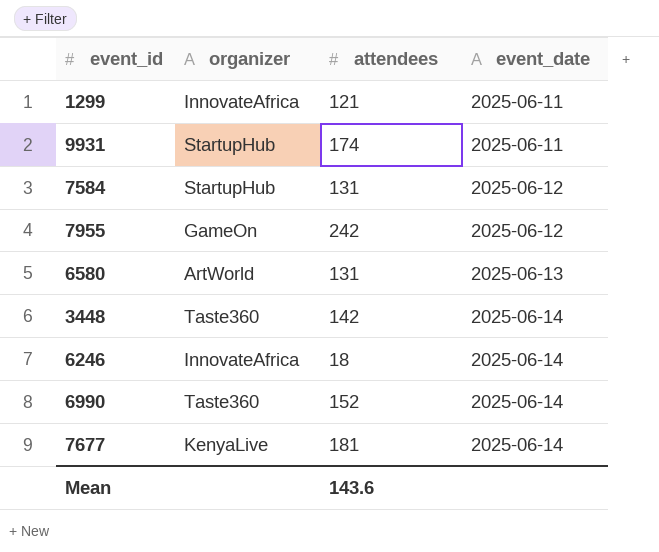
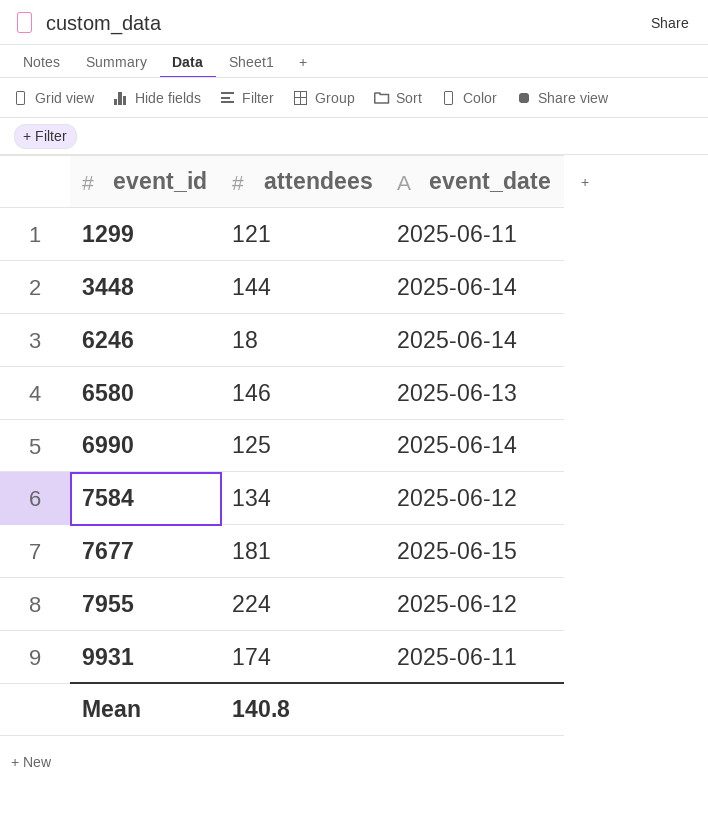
row order: event_date ascending -> event_id ascending
column organizer | position: 2 -> none
3448 | attendees: 142 -> 144
6580 | attendees: 131 -> 146
6990 | attendees: 152 -> 125
7584 | attendees: 131 -> 134
7677 | event_date: 2025-06-14 -> 2025-06-15
7955 | attendees: 242 -> 224
Mean | attendees: 143.6 -> 140.8

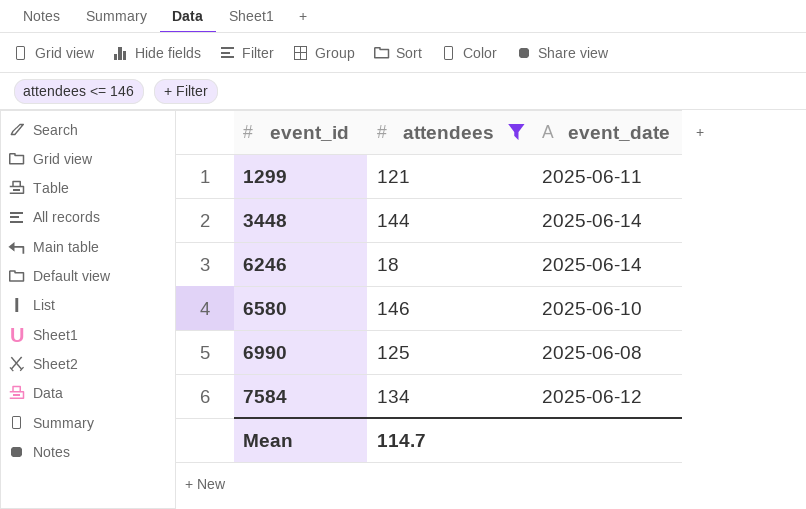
filter: none -> attendees <= 146
6580 | event_date: 2025-06-13 -> 2025-06-10
6990 | event_date: 2025-06-14 -> 2025-06-08
Mean | attendees: 140.8 -> 114.7

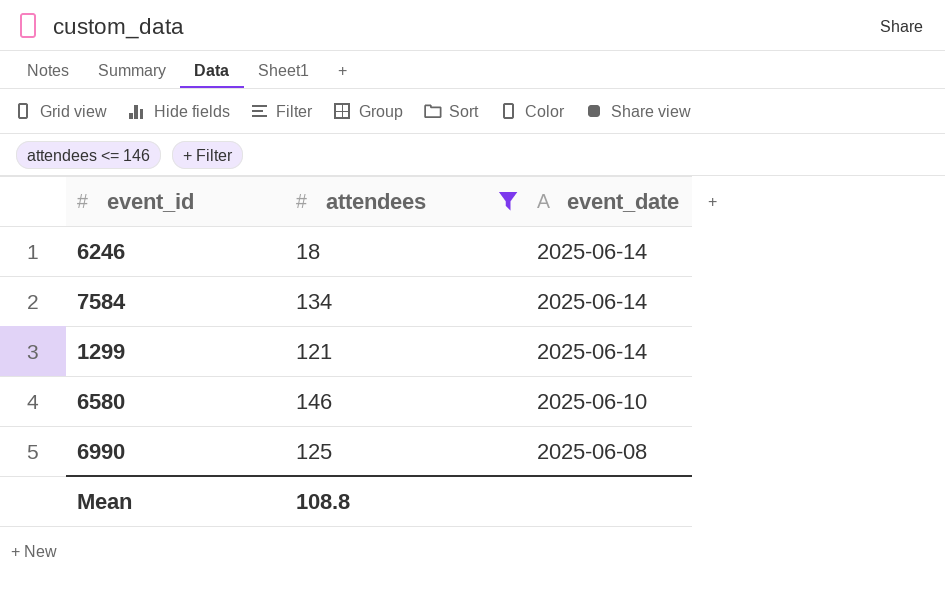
row order: event_id ascending -> event_date descending
row 3448: 144 | 2025-06-14 -> none
7584 | event_date: 2025-06-12 -> 2025-06-14
1299 | event_date: 2025-06-11 -> 2025-06-14
Mean | attendees: 114.7 -> 108.8

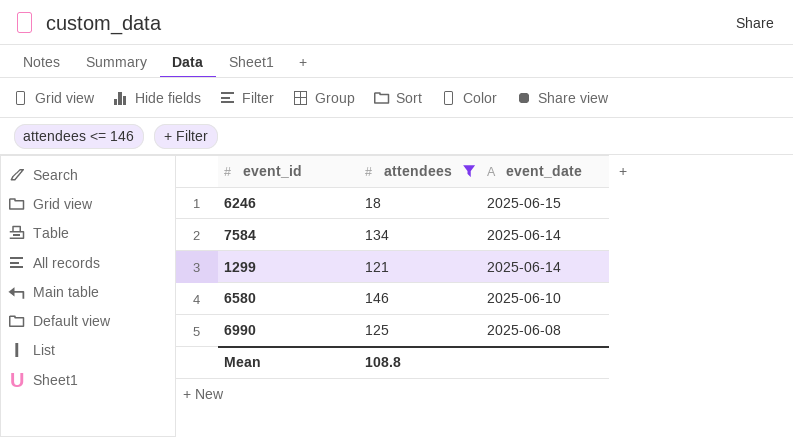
6246 | event_date: 2025-06-14 -> 2025-06-15

